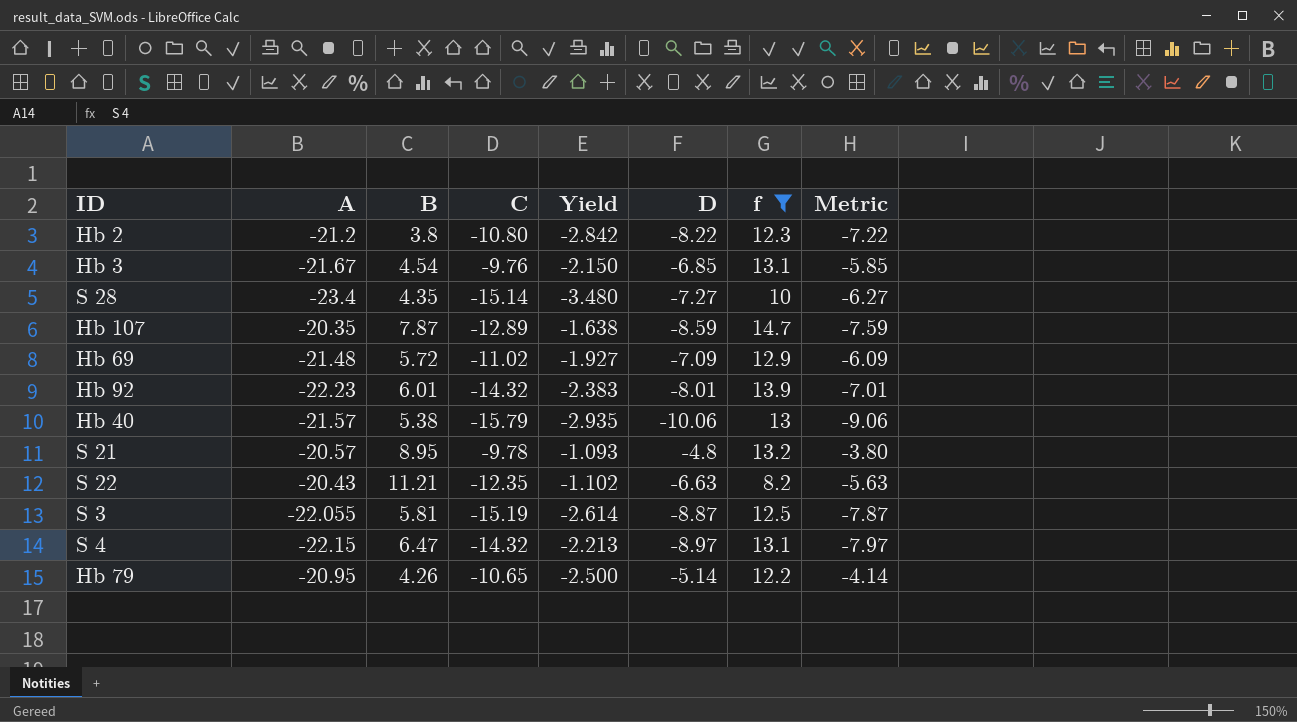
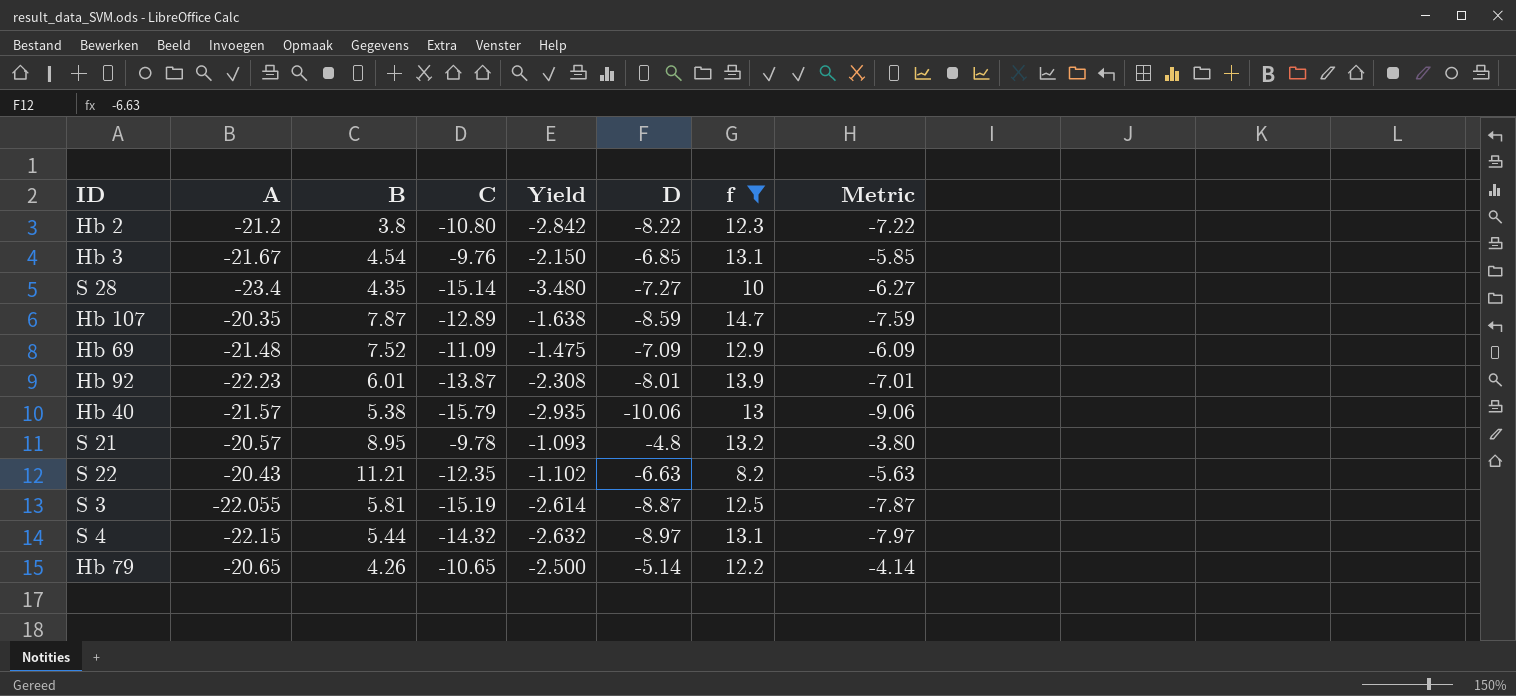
Hb 69 | B: 5.72 -> 7.52
Hb 69 | C: -11.02 -> -11.09
Hb 69 | Yield: -1.927 -> -1.475
Hb 92 | C: -14.32 -> -13.87
Hb 92 | Yield: -2.383 -> -2.308
S 4 | B: 6.47 -> 5.44
S 4 | Yield: -2.213 -> -2.632
Hb 79 | A: -20.95 -> -20.65

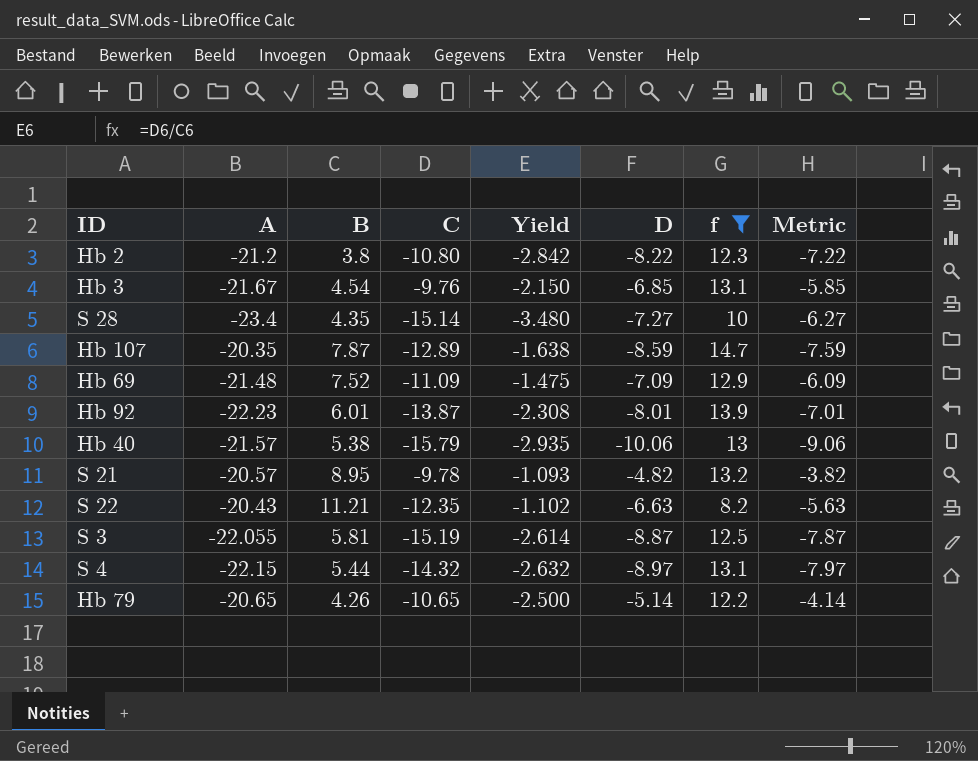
S 21 | D: -4.8 -> -4.82
S 21 | Metric: -3.80 -> -3.82

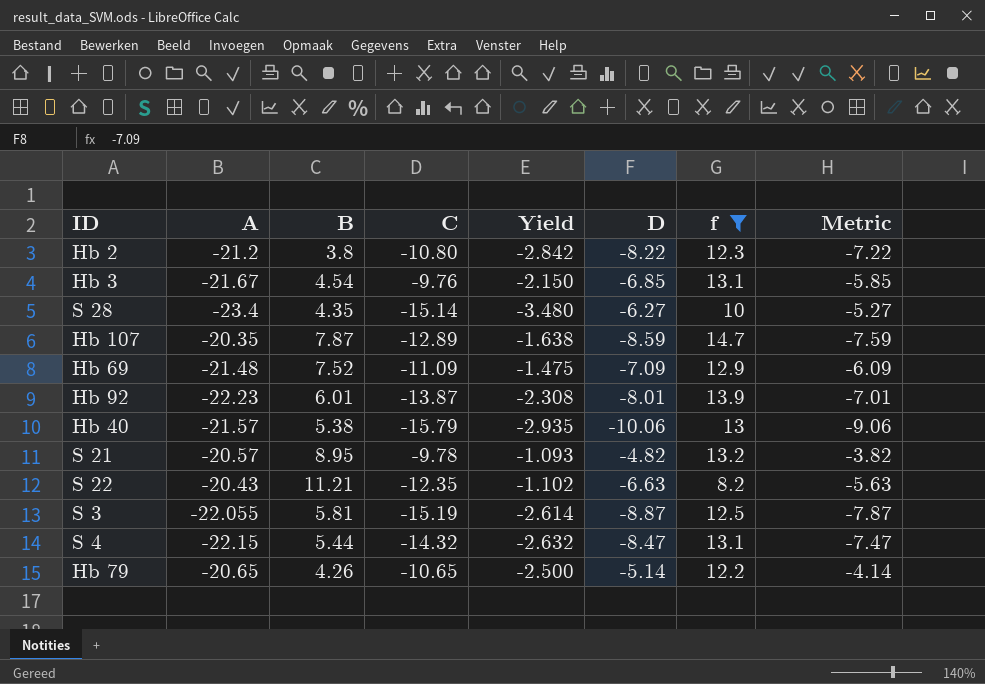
S 28 | D: -7.27 -> -6.27
S 28 | Metric: -6.27 -> -5.27
S 4 | D: -8.97 -> -8.47
S 4 | Metric: -7.97 -> -7.47

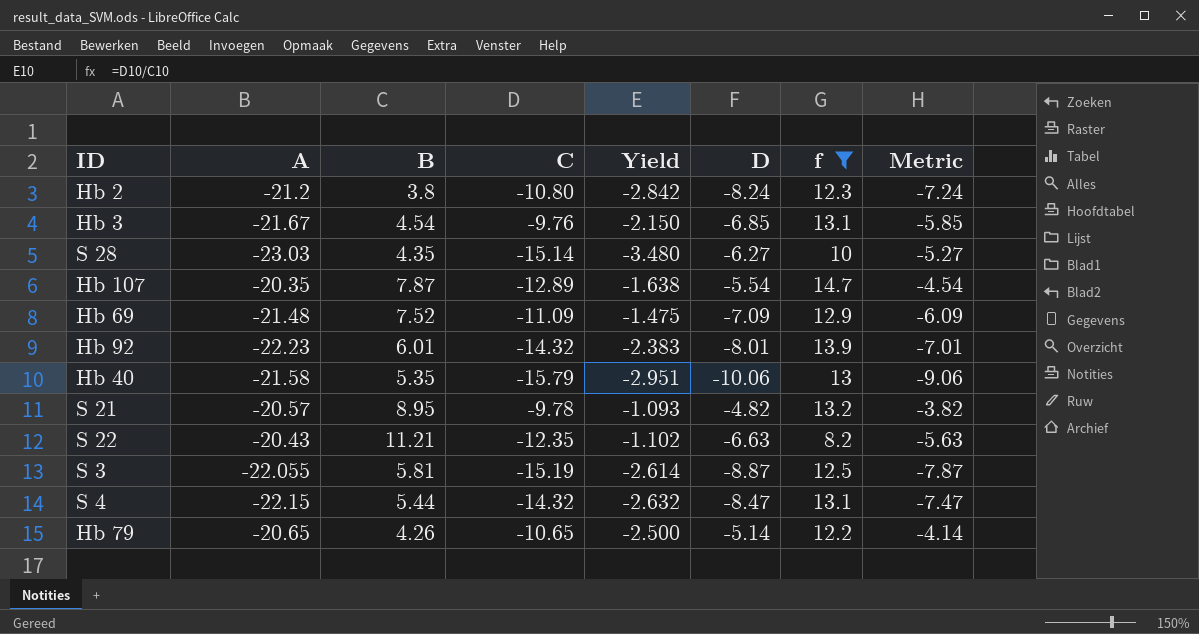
Hb 2 | D: -8.22 -> -8.24
Hb 2 | Metric: -7.22 -> -7.24
S 28 | A: -23.4 -> -23.03
Hb 107 | D: -8.59 -> -5.54
Hb 107 | Metric: -7.59 -> -4.54
Hb 92 | C: -13.87 -> -14.32
Hb 92 | Yield: -2.308 -> -2.383
Hb 40 | A: -21.57 -> -21.58
Hb 40 | B: 5.38 -> 5.35
Hb 40 | Yield: -2.935 -> -2.951

